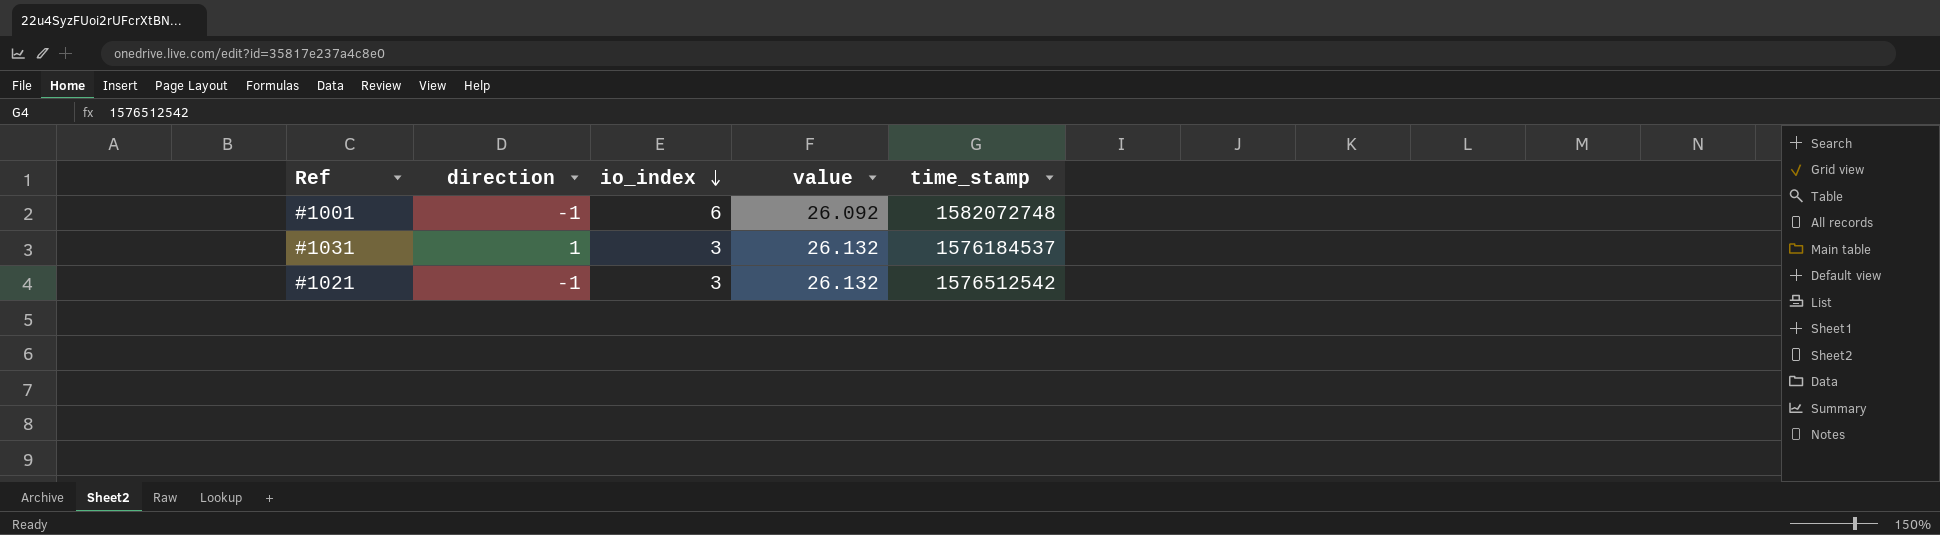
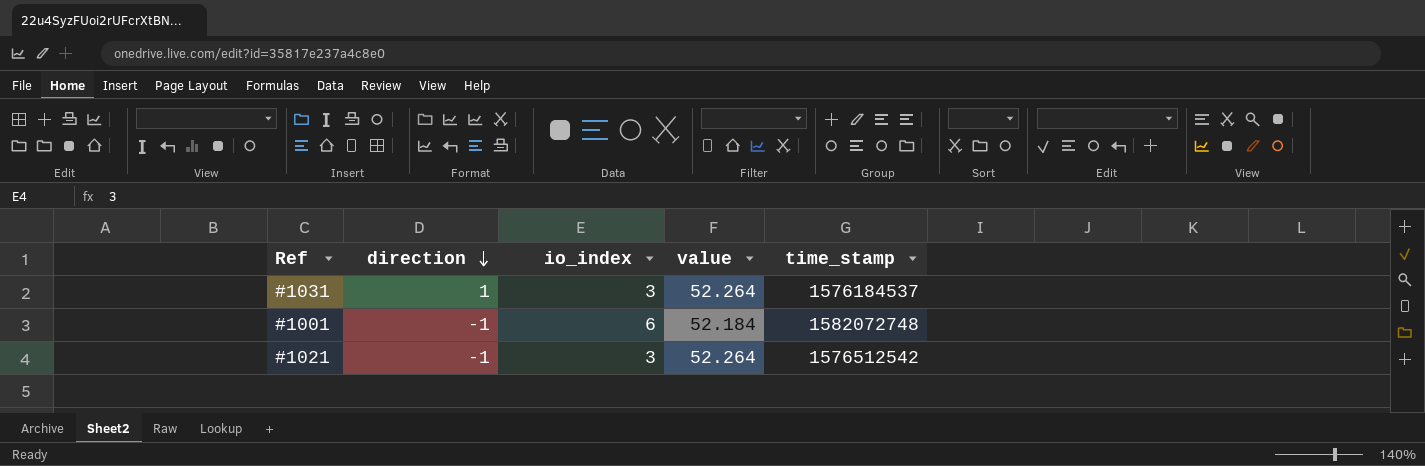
row order: io_index descending -> direction descending
#1031 | value: 26.132 -> 52.264
#1001 | value: 26.092 -> 52.184
#1021 | value: 26.132 -> 52.264

